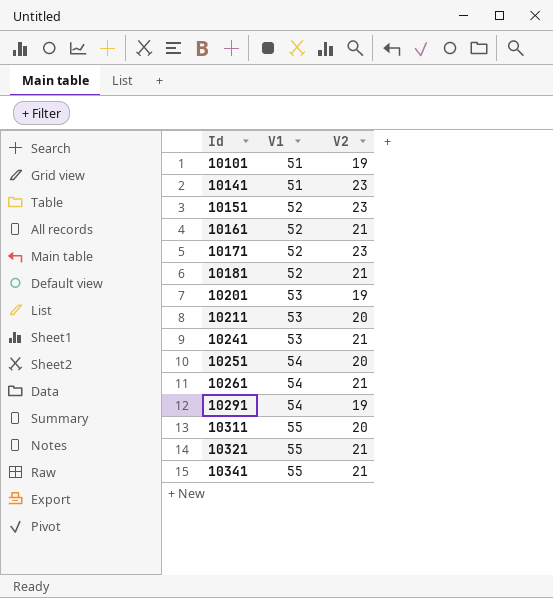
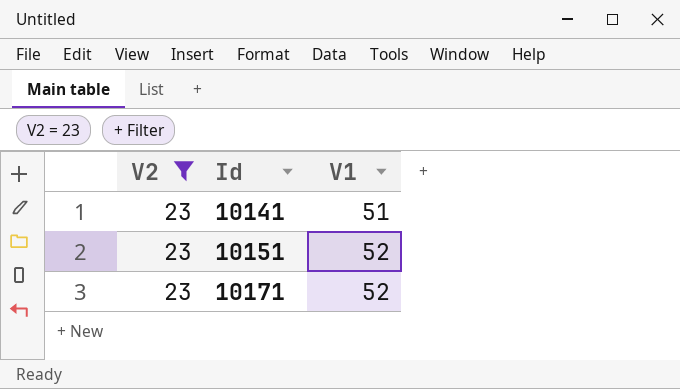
filter: none -> V2 = 23
column V2 | position: 3 -> 1

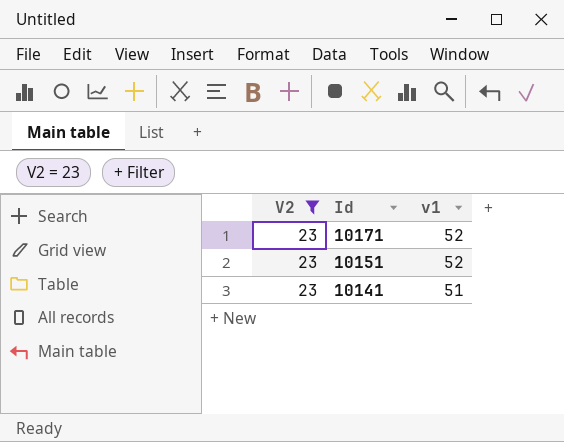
row order: Id ascending -> Id descending
column name: V1 -> v1

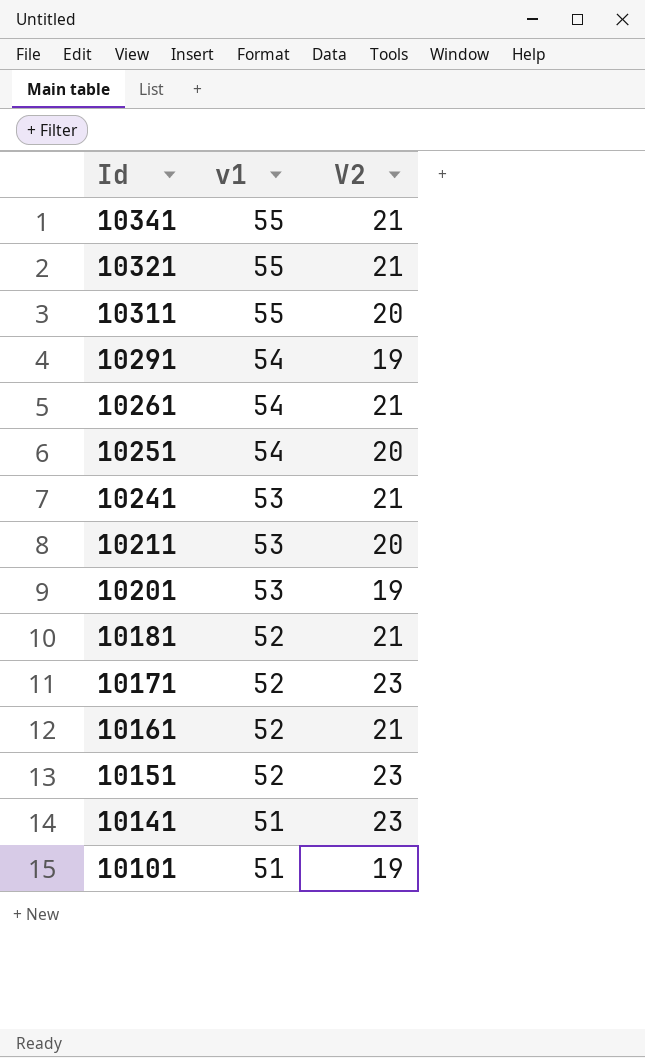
filter: V2 = 23 -> none
column V2 | position: 1 -> 3

